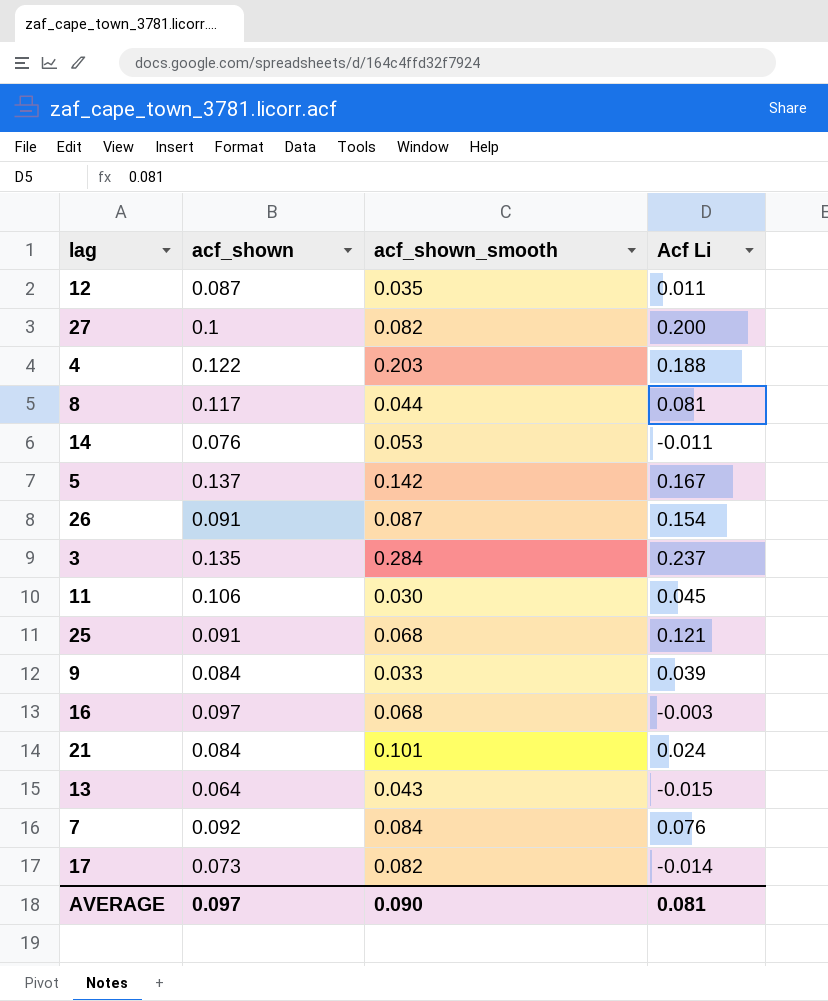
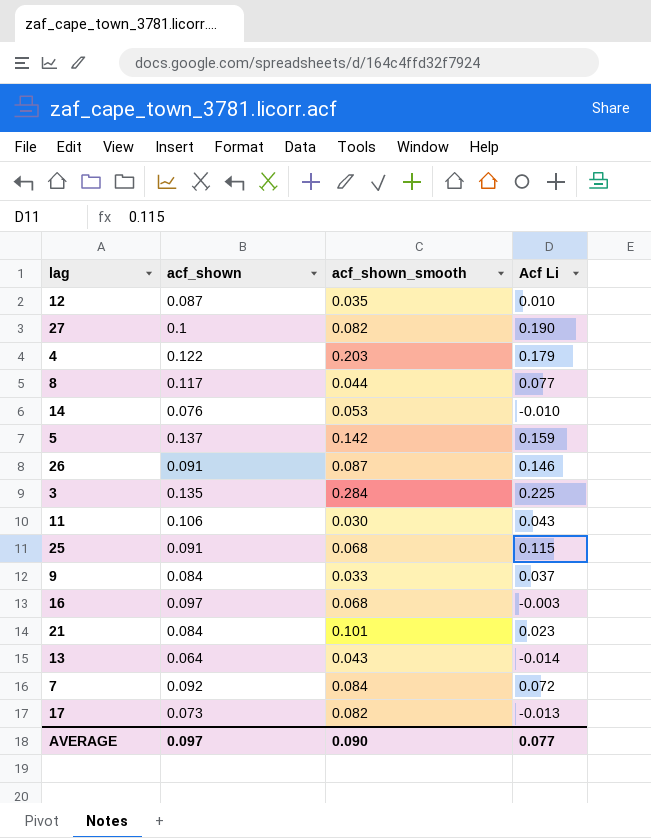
12 | Acf Li: 0.011 -> 0.010
27 | Acf Li: 0.200 -> 0.190
4 | Acf Li: 0.188 -> 0.179
8 | Acf Li: 0.081 -> 0.077
14 | Acf Li: -0.011 -> -0.010
5 | Acf Li: 0.167 -> 0.159
26 | Acf Li: 0.154 -> 0.146
3 | Acf Li: 0.237 -> 0.225
11 | Acf Li: 0.045 -> 0.043
25 | Acf Li: 0.121 -> 0.115
9 | Acf Li: 0.039 -> 0.037
21 | Acf Li: 0.024 -> 0.023
13 | Acf Li: -0.015 -> -0.014
7 | Acf Li: 0.076 -> 0.072
17 | Acf Li: -0.014 -> -0.013
AVERAGE | Acf Li: 0.081 -> 0.077

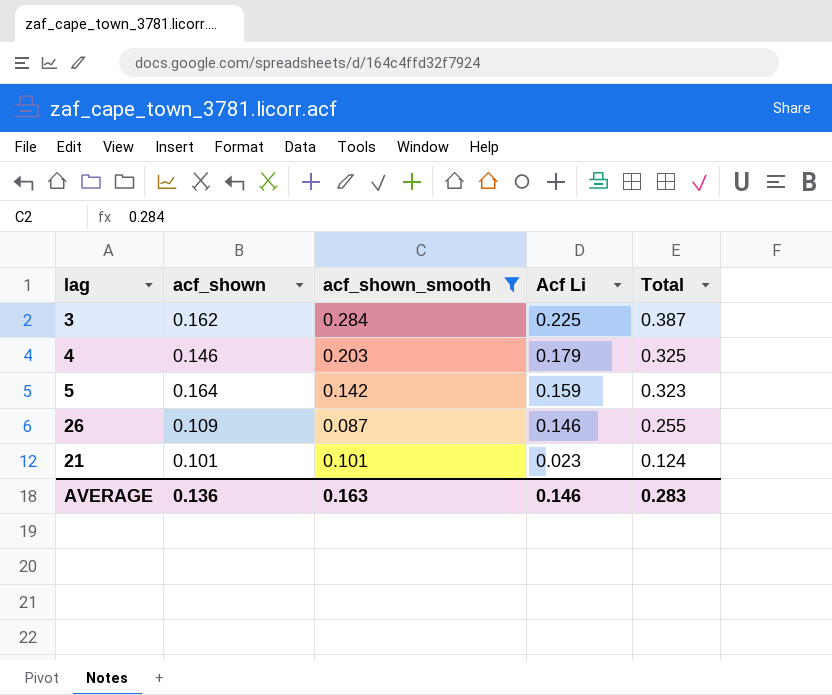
filter: none -> acf_shown_smooth >= 0.087
row order: none -> Acf Li descending
column Total | formula: none -> [acf_shown] + [Acf Li]
3 | acf_shown: 0.135 -> 0.162
4 | acf_shown: 0.122 -> 0.146
5 | acf_shown: 0.137 -> 0.164
26 | acf_shown: 0.091 -> 0.109
21 | acf_shown: 0.084 -> 0.101
AVERAGE | acf_shown: 0.097 -> 0.136
AVERAGE | acf_shown_smooth: 0.090 -> 0.163
AVERAGE | Acf Li: 0.077 -> 0.146

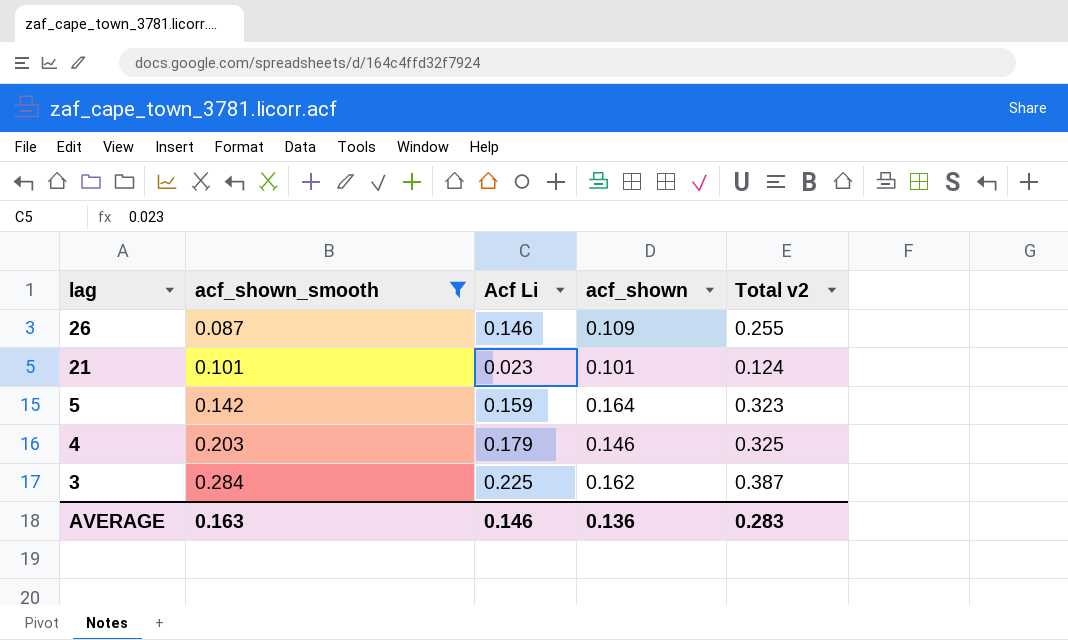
row order: Acf Li descending -> lag descending
column acf_shown | position: 2 -> 4
column name: Total -> Total v2

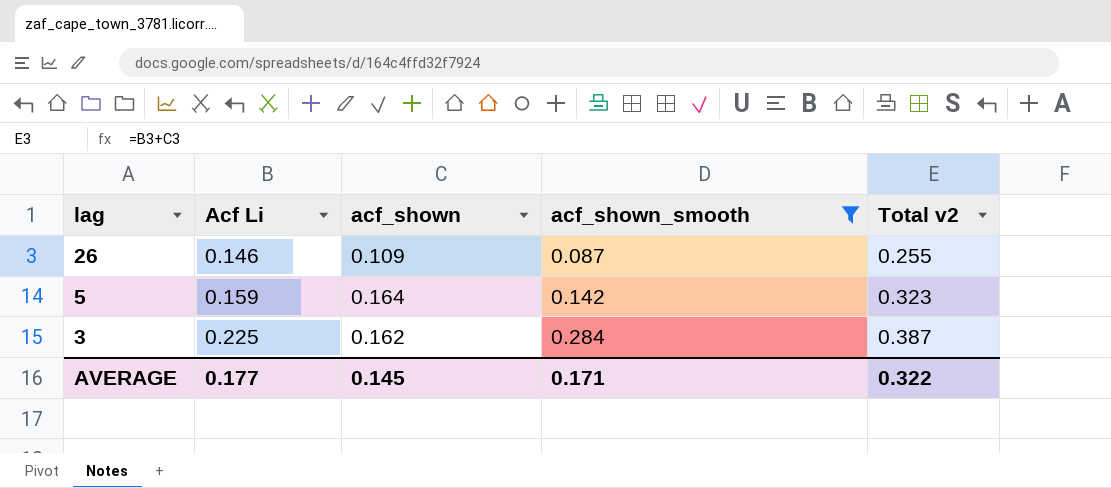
column acf_shown_smooth | position: 2 -> 4
row 21: 0.101 | 0.023 | 0.101 | 0.124 -> none
row 4: 0.203 | 0.179 | 0.146 | 0.325 -> none
AVERAGE | Acf Li: 0.146 -> 0.177
AVERAGE | acf_shown: 0.136 -> 0.145
AVERAGE | acf_shown_smooth: 0.163 -> 0.171
AVERAGE | Total v2: 0.283 -> 0.322

